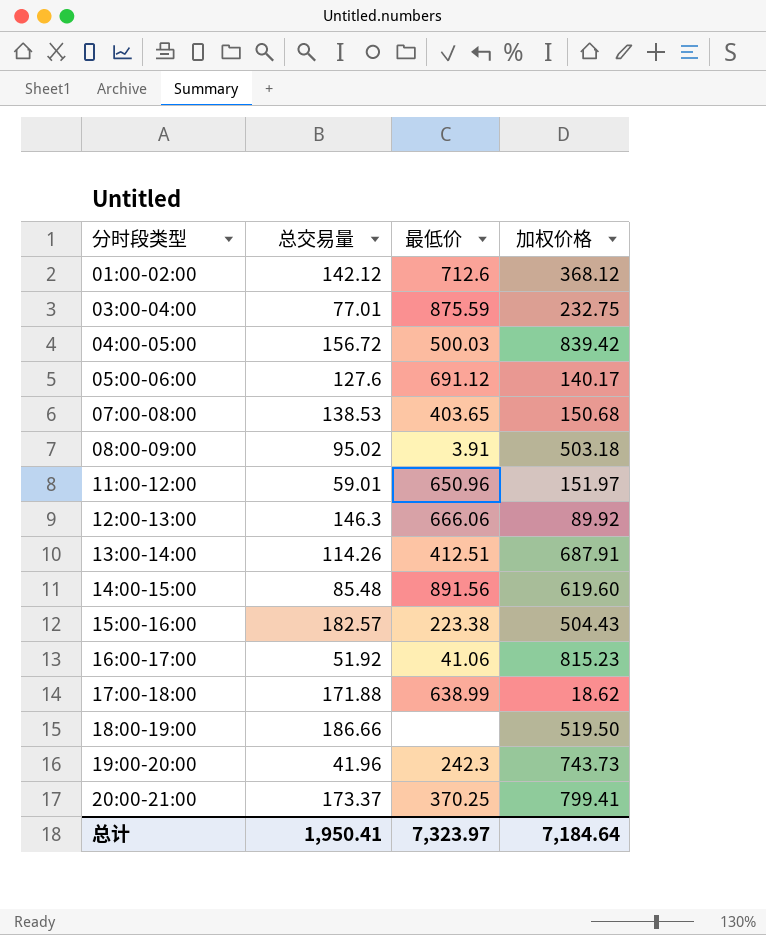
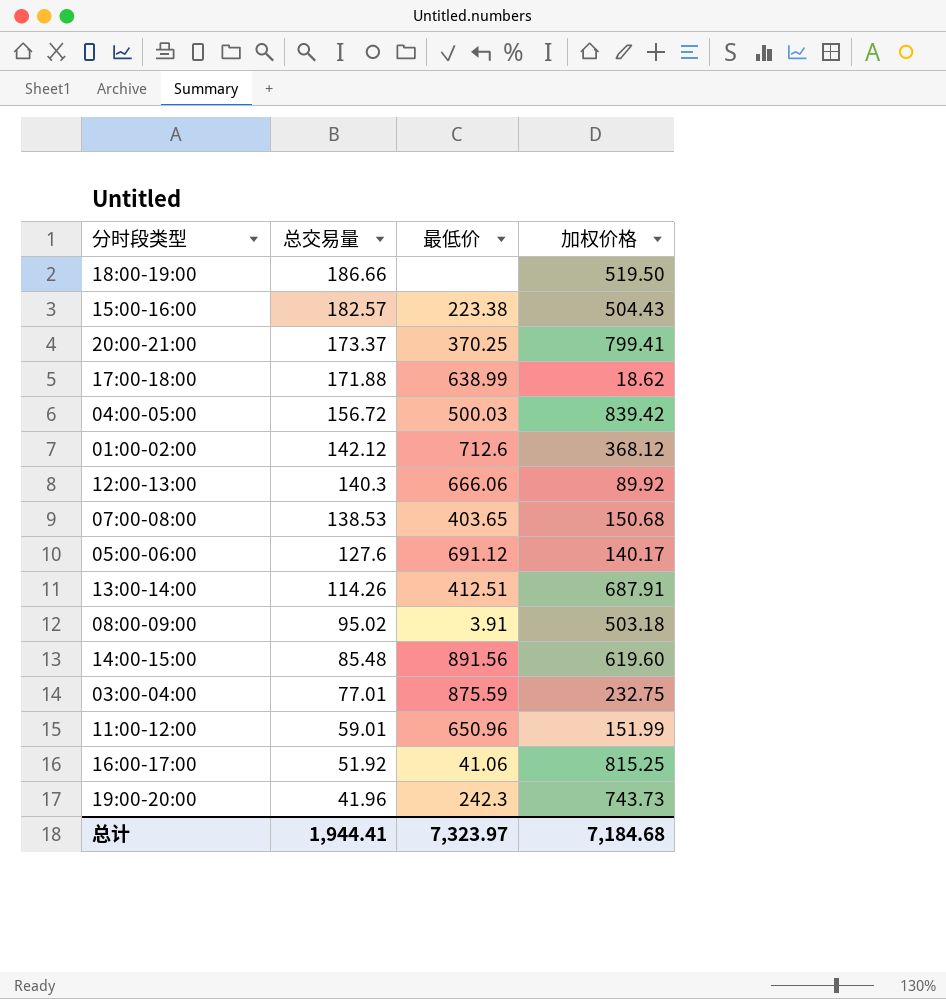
row order: 分时段类型 ascending -> 总交易量 descending
12:00-13:00 | 总交易量: 146.3 -> 140.3
11:00-12:00 | 加权价格: 151.97 -> 151.99
16:00-17:00 | 加权价格: 815.23 -> 815.25
总计 | 总交易量: 1,950.41 -> 1,944.41
总计 | 加权价格: 7,184.64 -> 7,184.68

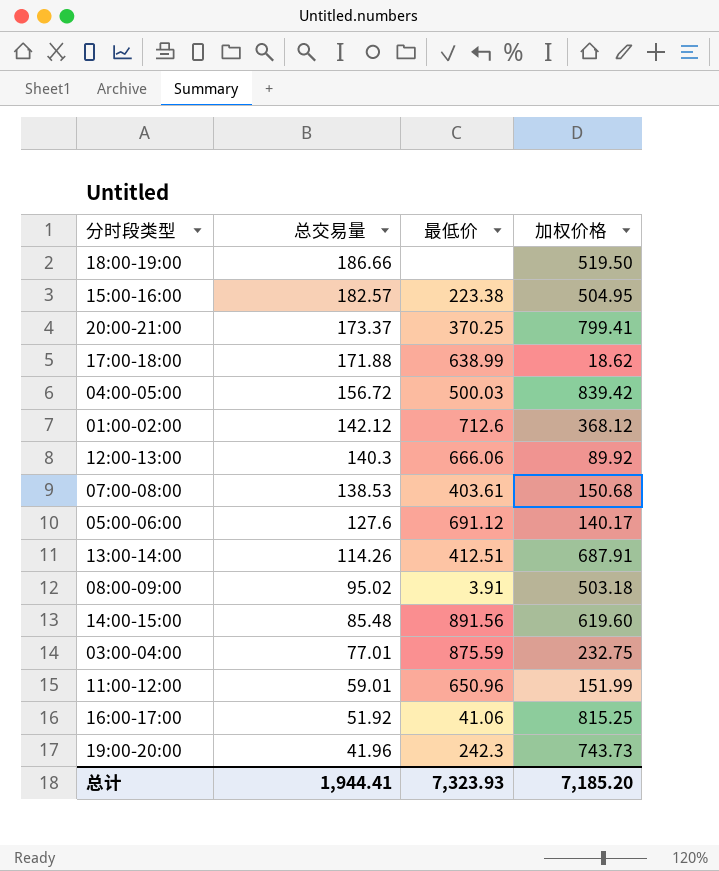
15:00-16:00 | 加权价格: 504.43 -> 504.95
07:00-08:00 | 最低价: 403.65 -> 403.61
总计 | 最低价: 7,323.97 -> 7,323.93
总计 | 加权价格: 7,184.68 -> 7,185.20

